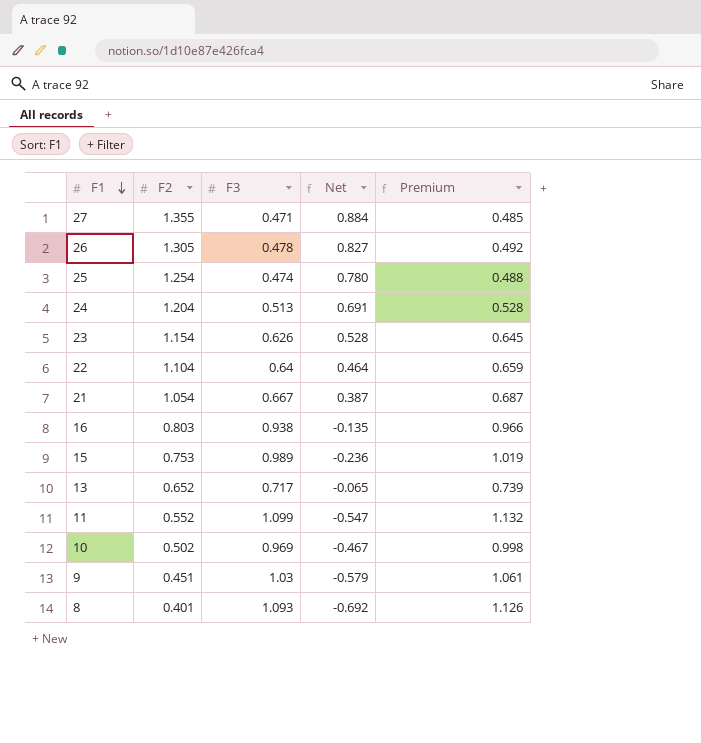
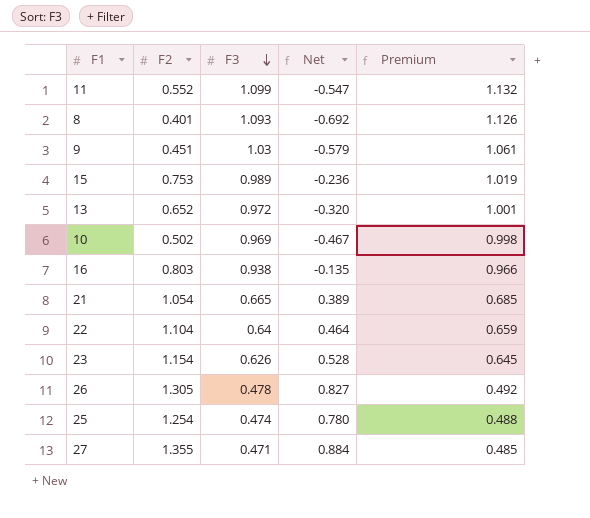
row order: F1 descending -> F3 descending
row 24: 1.204 | 0.513 | 0.691 | 0.528 -> none
13 | F3: 0.717 -> 0.972
13 | Net: -0.065 -> -0.320
13 | Premium: 0.739 -> 1.001
21 | F3: 0.667 -> 0.665
21 | Net: 0.387 -> 0.389
21 | Premium: 0.687 -> 0.685

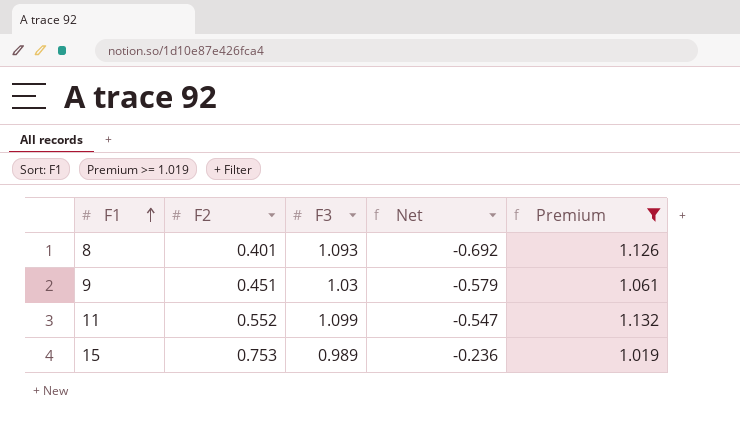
filter: none -> Premium >= 1.019
row order: F3 descending -> F1 ascending

